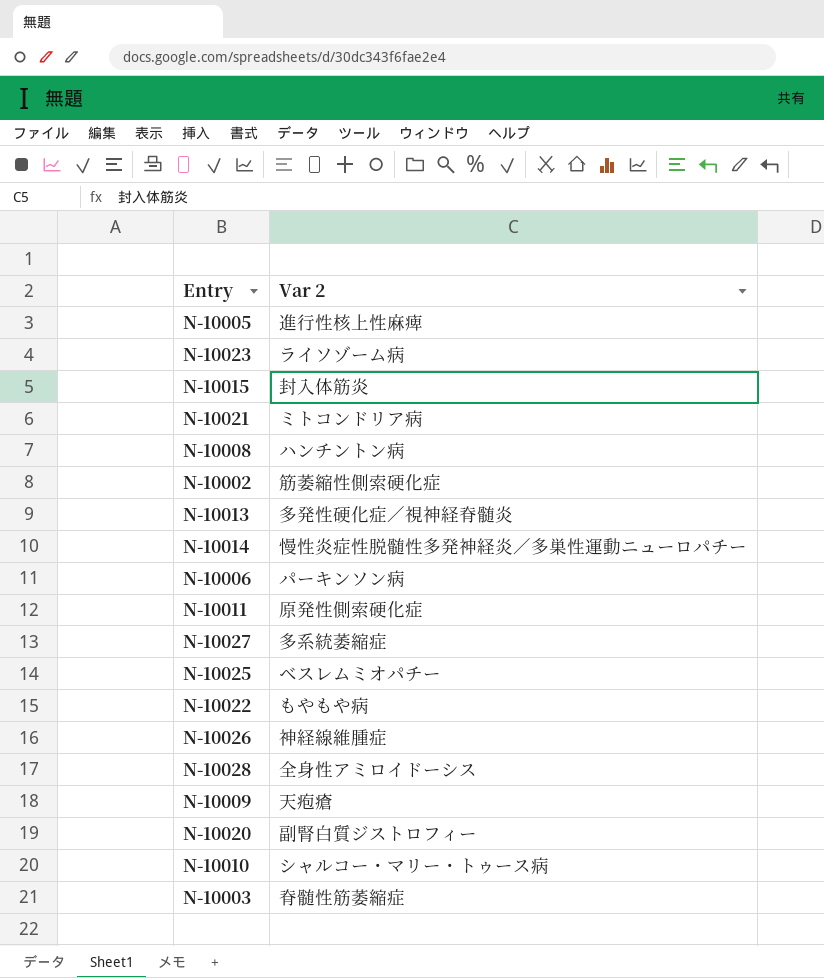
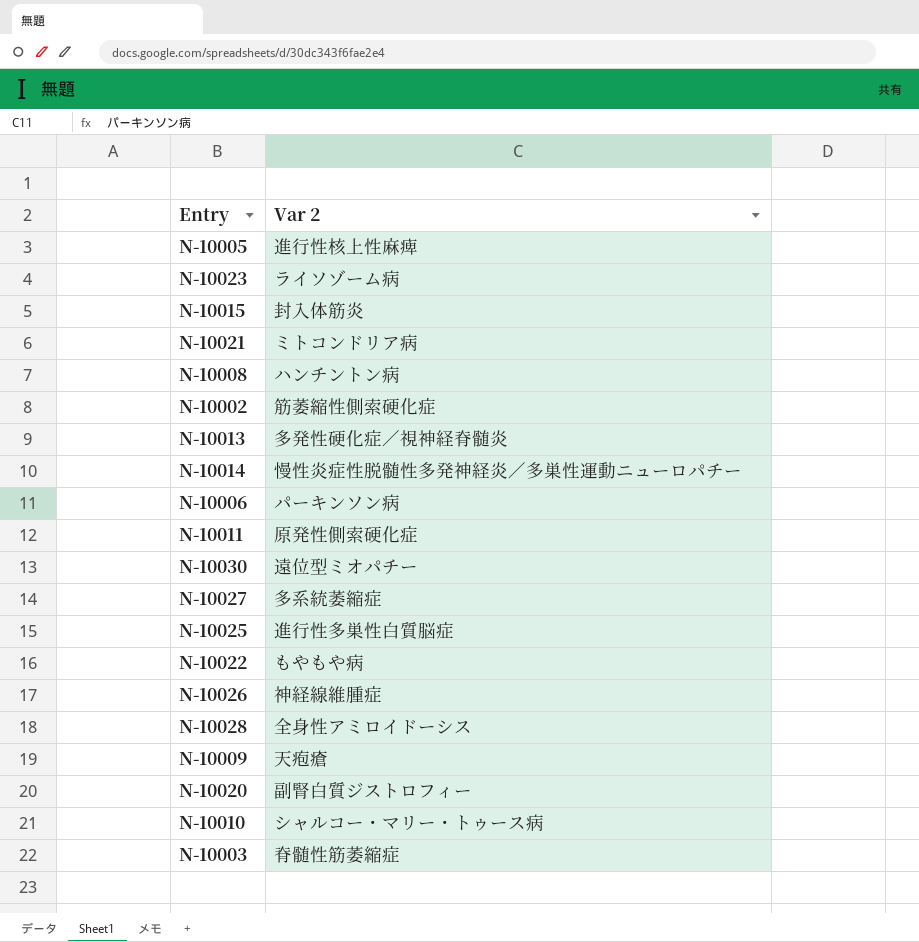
row N-10030: none -> 遠位型ミオパチー
N-10025 | Var 2: ベスレムミオパチー -> 進行性多巣性白質脳症

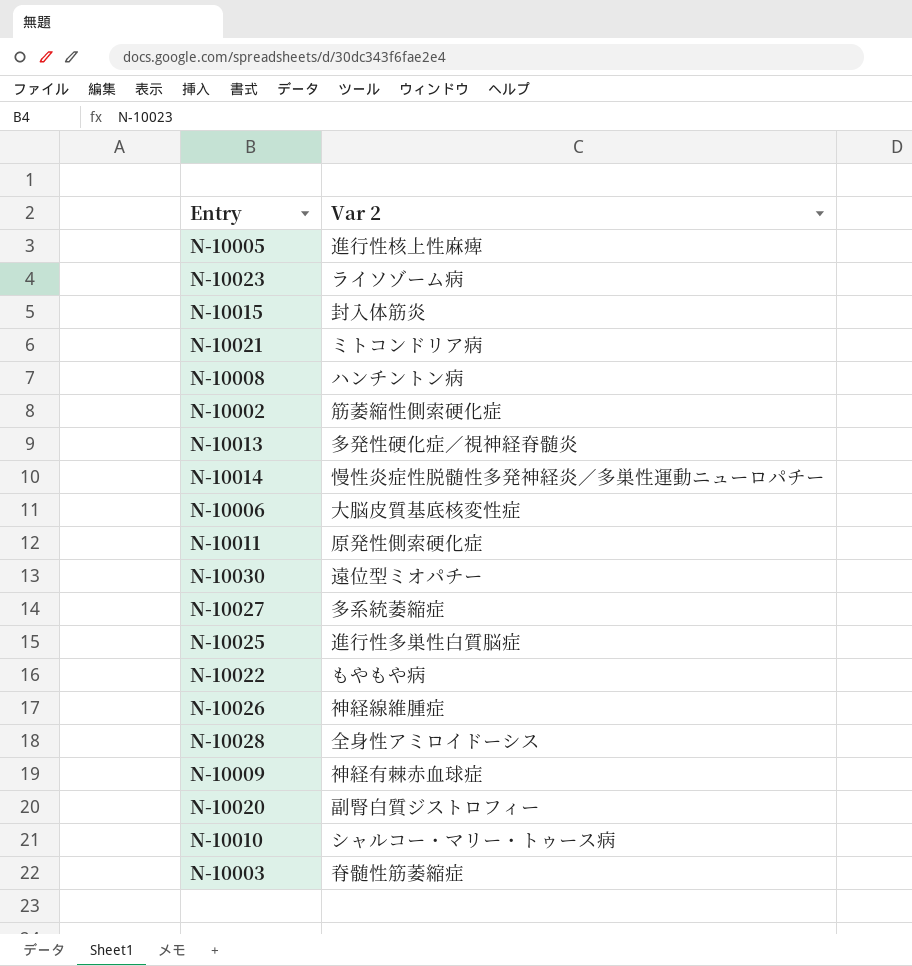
N-10006 | Var 2: パーキンソン病 -> 大脳皮質基底核変性症
N-10009 | Var 2: 天疱瘡 -> 神経有棘赤血球症

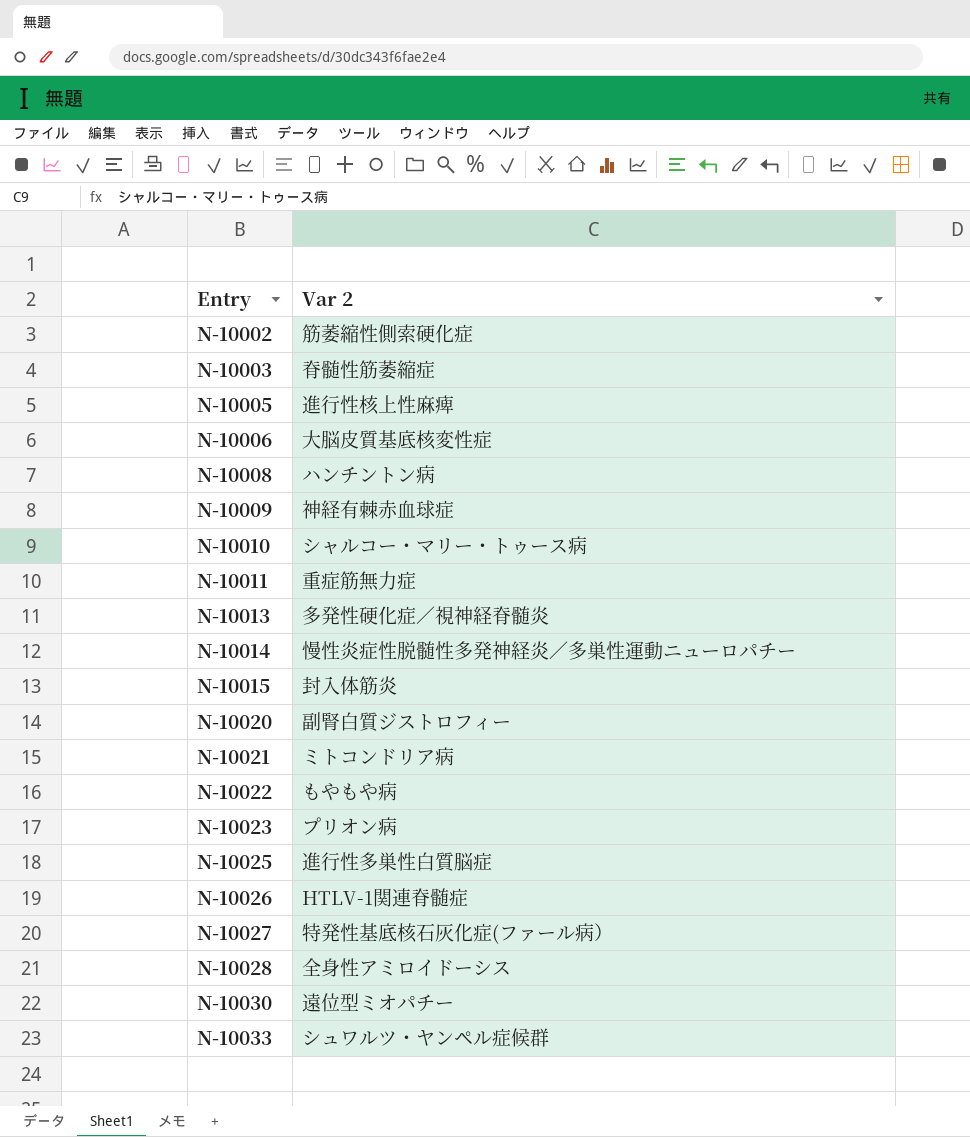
row order: none -> Entry ascending
N-10011 | Var 2: 原発性側索硬化症 -> 重症筋無力症
N-10023 | Var 2: ライソゾーム病 -> プリオン病
N-10026 | Var 2: 神経線維腫症 -> HTLV-1関連脊髄症
N-10027 | Var 2: 多系統萎縮症 -> 特発性基底核石灰化症(ファール病）
row N-10033: none -> シュワルツ・ヤンペル症候群

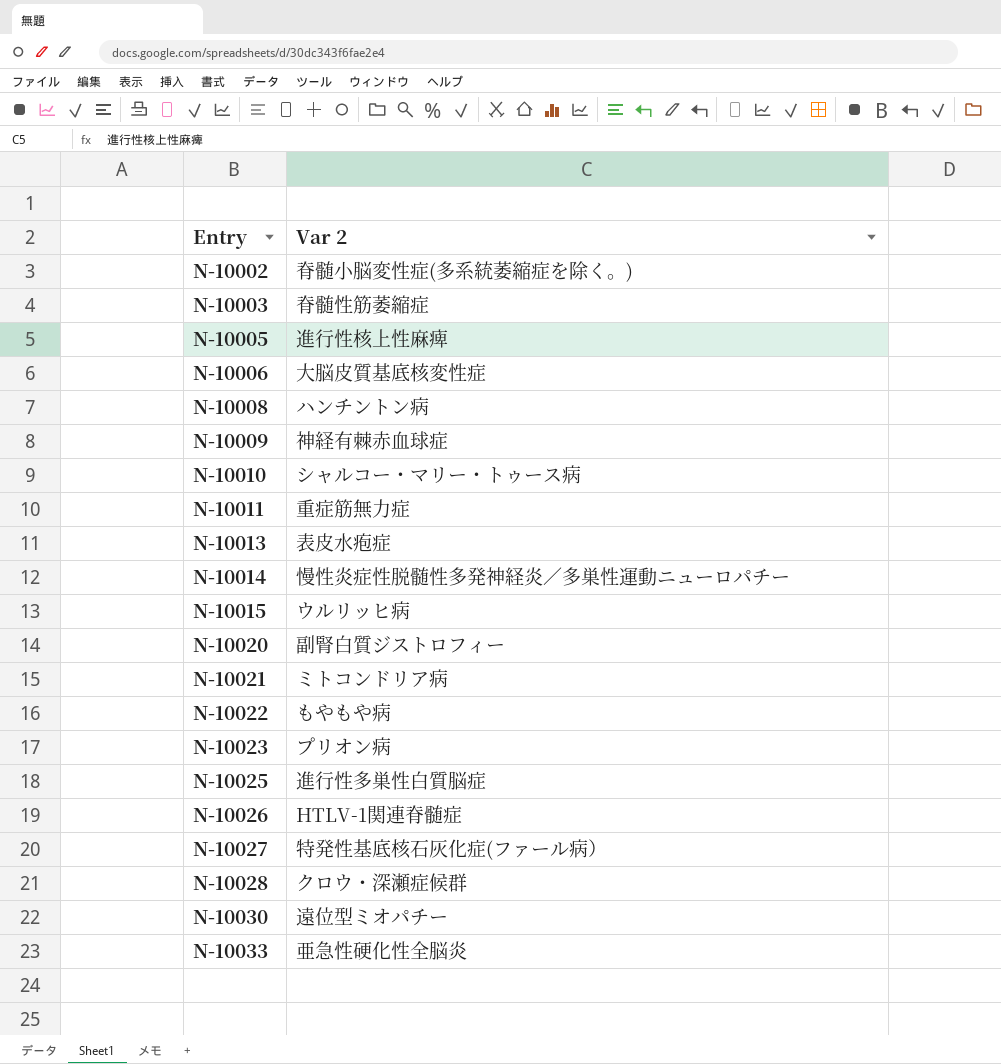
N-10002 | Var 2: 筋萎縮性側索硬化症 -> 脊髄小脳変性症(多系統萎縮症を除く。)
N-10013 | Var 2: 多発性硬化症／視神経脊髄炎 -> 表皮水疱症
N-10015 | Var 2: 封入体筋炎 -> ウルリッヒ病
N-10028 | Var 2: 全身性アミロイドーシス -> クロウ・深瀬症候群
N-10033 | Var 2: シュワルツ・ヤンペル症候群 -> 亜急性硬化性全脳炎

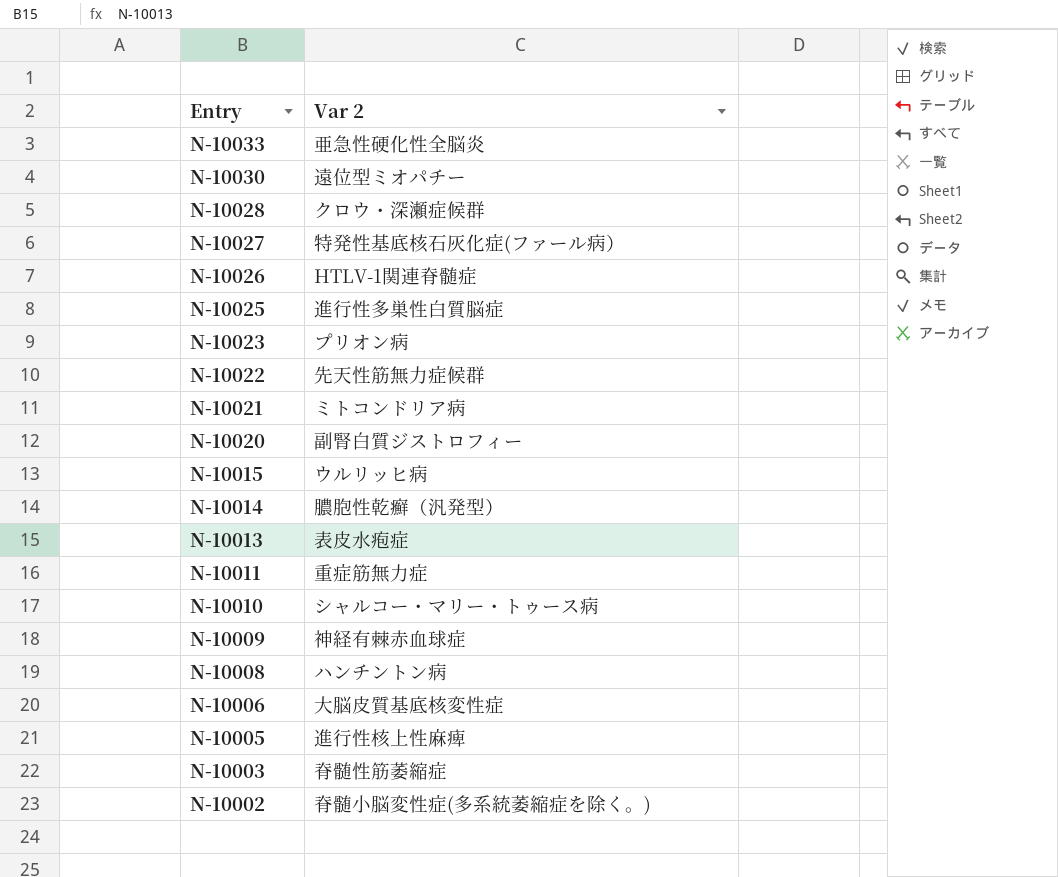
row order: Entry ascending -> Entry descending
N-10022 | Var 2: もやもや病 -> 先天性筋無力症候群
N-10014 | Var 2: 慢性炎症性脱髄性多発神経炎／多巣性運動ニューロパチー -> 膿胞性乾癬（汎発型）

